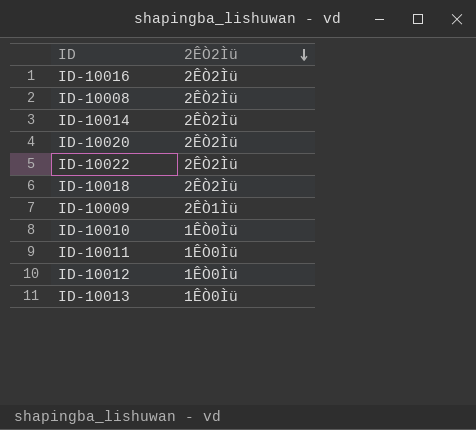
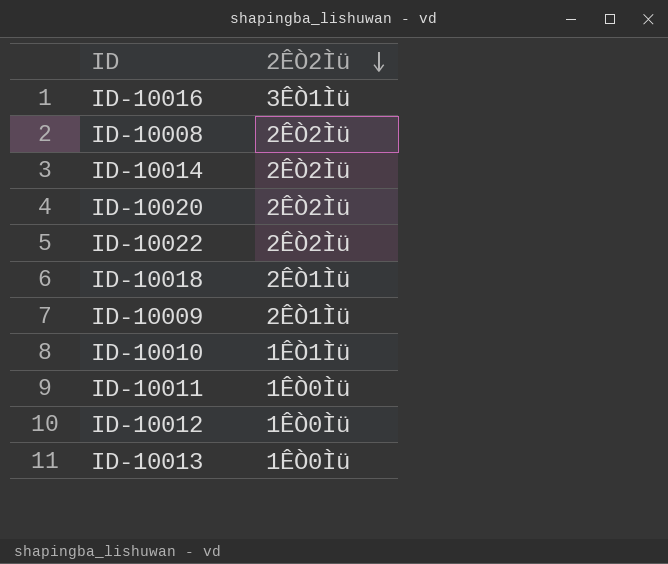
ID-10016 | 2ÊÒ2Ìü: 2ÊÒ2Ìü -> 3ÊÒ1Ìü
ID-10018 | 2ÊÒ2Ìü: 2ÊÒ2Ìü -> 2ÊÒ1Ìü
ID-10010 | 2ÊÒ2Ìü: 1ÊÒ0Ìü -> 1ÊÒ1Ìü

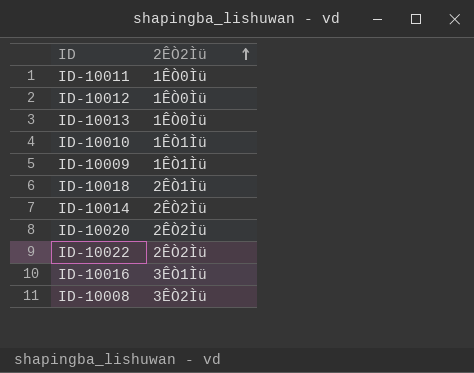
row order: 2ÊÒ2Ìü descending -> 2ÊÒ2Ìü ascending
ID-10009 | 2ÊÒ2Ìü: 2ÊÒ1Ìü -> 1ÊÒ1Ìü
ID-10008 | 2ÊÒ2Ìü: 2ÊÒ2Ìü -> 3ÊÒ2Ìü

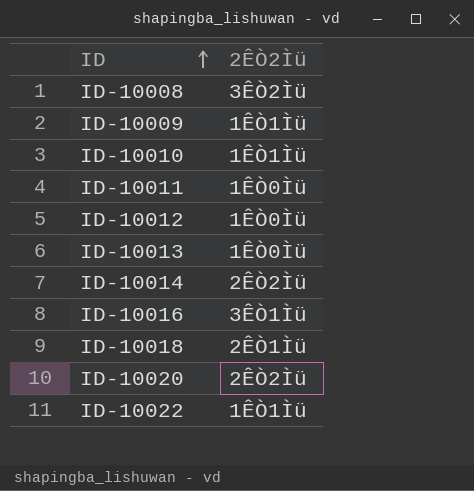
row order: 2ÊÒ2Ìü ascending -> ID ascending
ID-10022 | 2ÊÒ2Ìü: 2ÊÒ2Ìü -> 1ÊÒ1Ìü

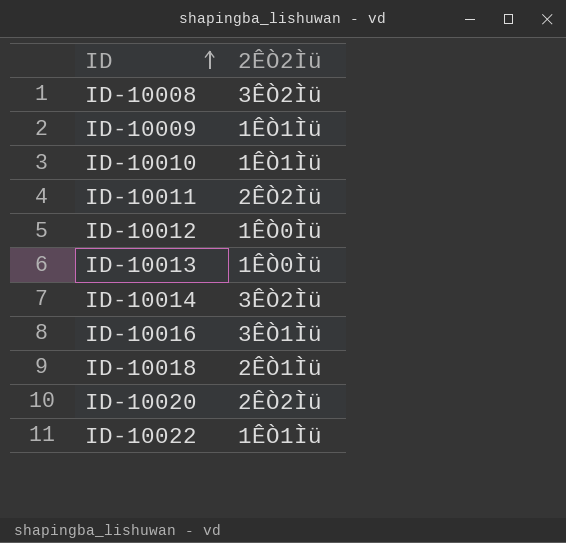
ID-10011 | 2ÊÒ2Ìü: 1ÊÒ0Ìü -> 2ÊÒ2Ìü
ID-10014 | 2ÊÒ2Ìü: 2ÊÒ2Ìü -> 3ÊÒ2Ìü

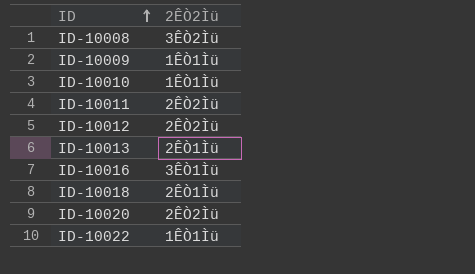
row ID-10014: 3ÊÒ2Ìü -> none
ID-10012 | 2ÊÒ2Ìü: 1ÊÒ0Ìü -> 2ÊÒ2Ìü
ID-10013 | 2ÊÒ2Ìü: 1ÊÒ0Ìü -> 2ÊÒ1Ìü

